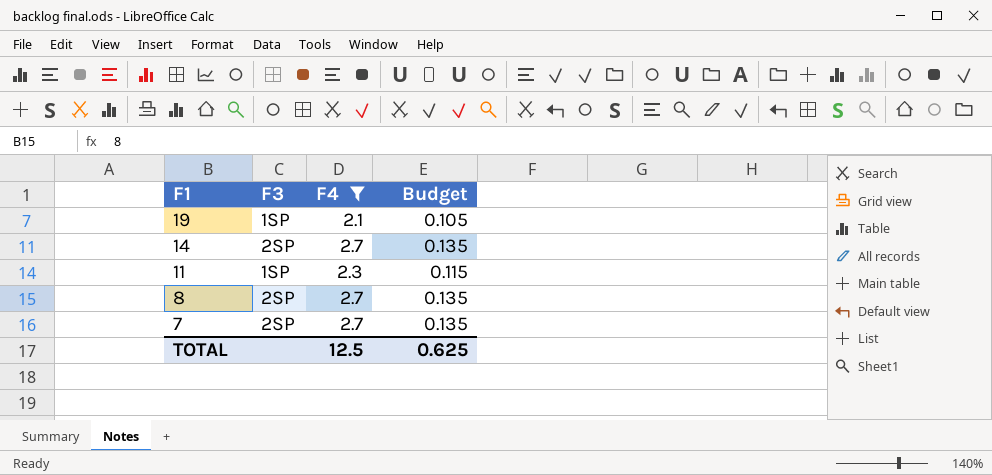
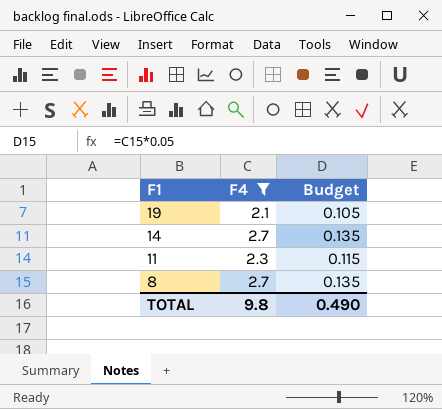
column F3 | position: 2 -> none
row 7: 2SP | 2.7 | 0.135 -> none
TOTAL | F4: 12.5 -> 9.8
TOTAL | Budget: 0.625 -> 0.490

